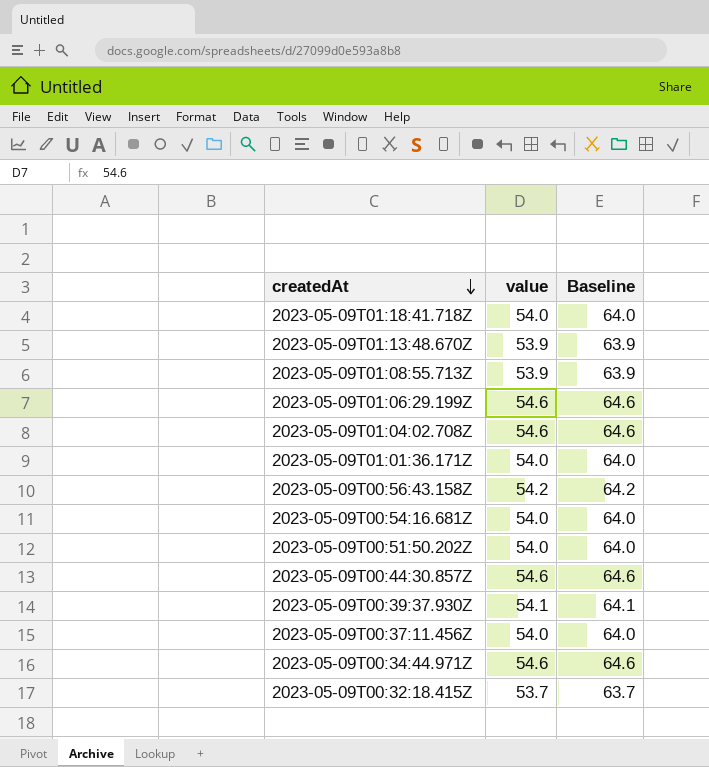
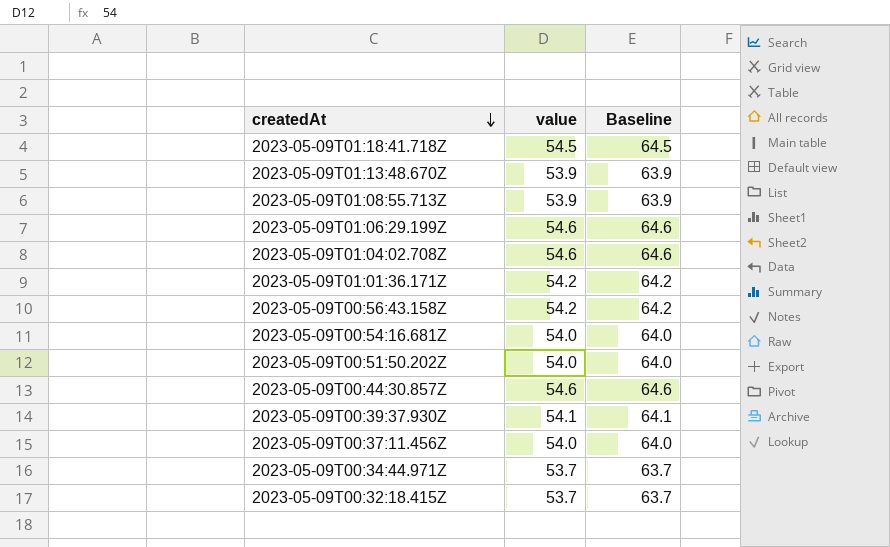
2023-05-09T01:18:41.718Z | value: 54.0 -> 54.5
2023-05-09T01:18:41.718Z | Baseline: 64.0 -> 64.5
2023-05-09T01:01:36.171Z | value: 54.0 -> 54.2
2023-05-09T01:01:36.171Z | Baseline: 64.0 -> 64.2
2023-05-09T00:34:44.971Z | value: 54.6 -> 53.7
2023-05-09T00:34:44.971Z | Baseline: 64.6 -> 63.7

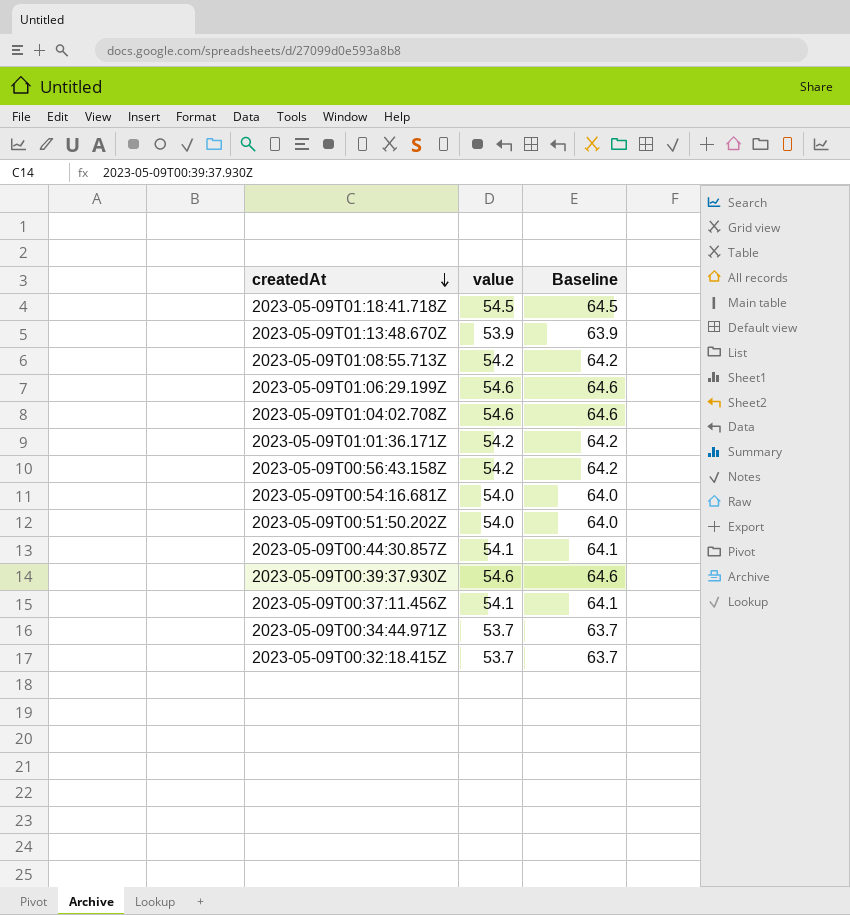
2023-05-09T01:08:55.713Z | value: 53.9 -> 54.2
2023-05-09T01:08:55.713Z | Baseline: 63.9 -> 64.2
2023-05-09T00:44:30.857Z | value: 54.6 -> 54.1
2023-05-09T00:44:30.857Z | Baseline: 64.6 -> 64.1
2023-05-09T00:39:37.930Z | value: 54.1 -> 54.6
2023-05-09T00:39:37.930Z | Baseline: 64.1 -> 64.6
2023-05-09T00:37:11.456Z | value: 54.0 -> 54.1
2023-05-09T00:37:11.456Z | Baseline: 64.0 -> 64.1

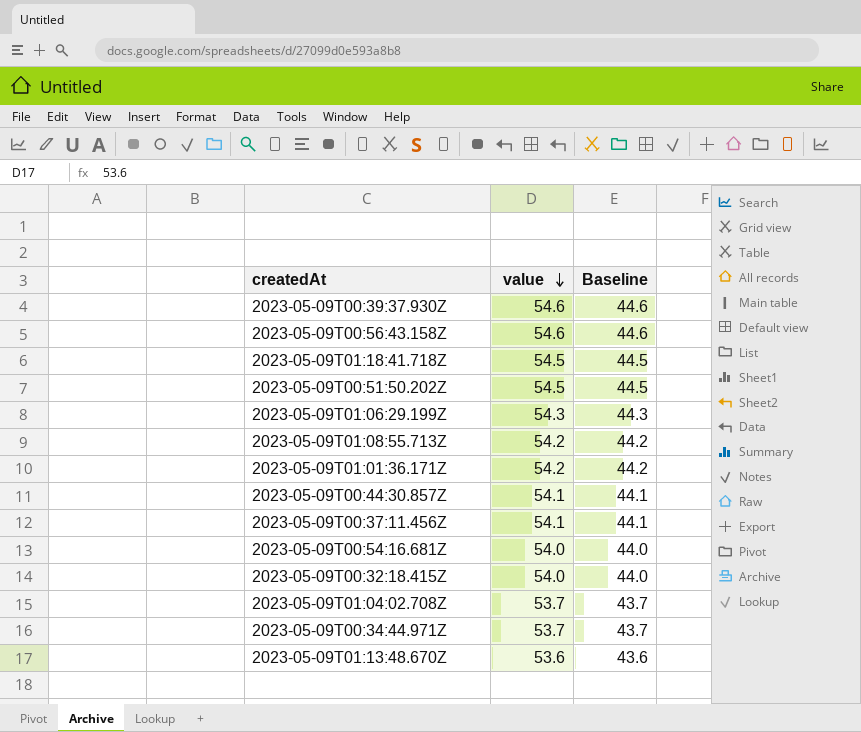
row order: createdAt descending -> value descending
column Baseline | formula: [value] + 10 -> [value] - 10
2023-05-09T00:56:43.158Z | value: 54.2 -> 54.6
2023-05-09T00:51:50.202Z | value: 54.0 -> 54.5
2023-05-09T01:06:29.199Z | value: 54.6 -> 54.3
2023-05-09T00:32:18.415Z | value: 53.7 -> 54.0
2023-05-09T01:04:02.708Z | value: 54.6 -> 53.7
2023-05-09T01:13:48.670Z | value: 53.9 -> 53.6

